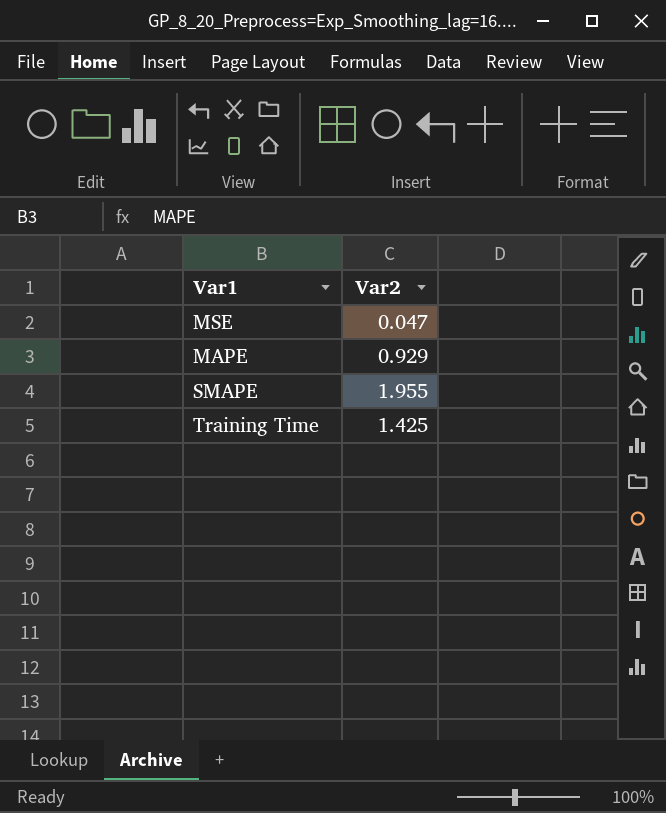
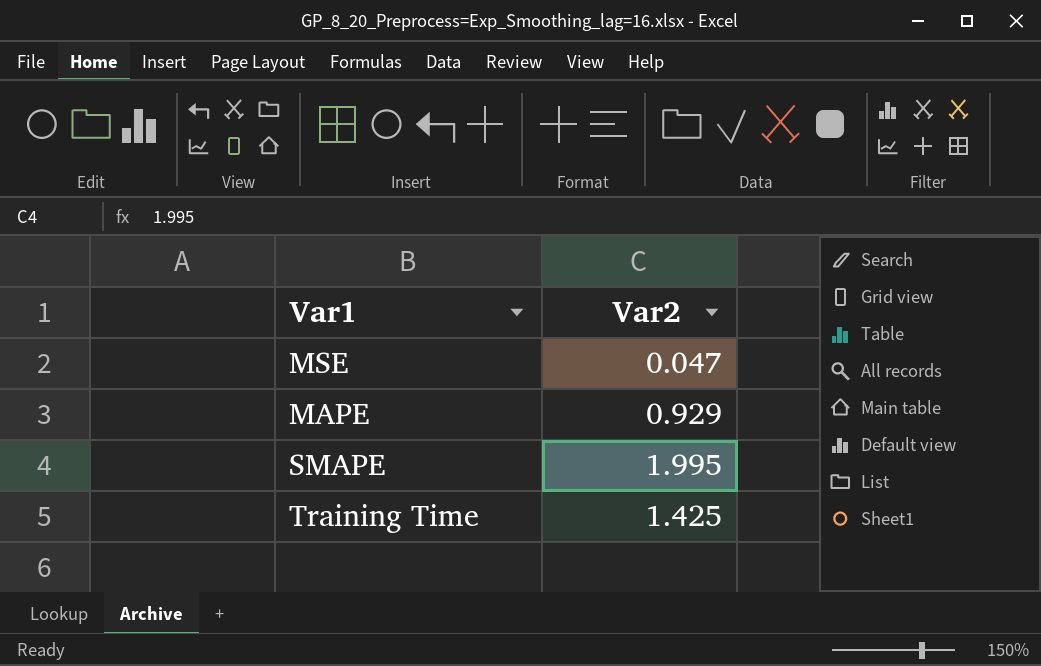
SMAPE | Var2: 1.955 -> 1.995

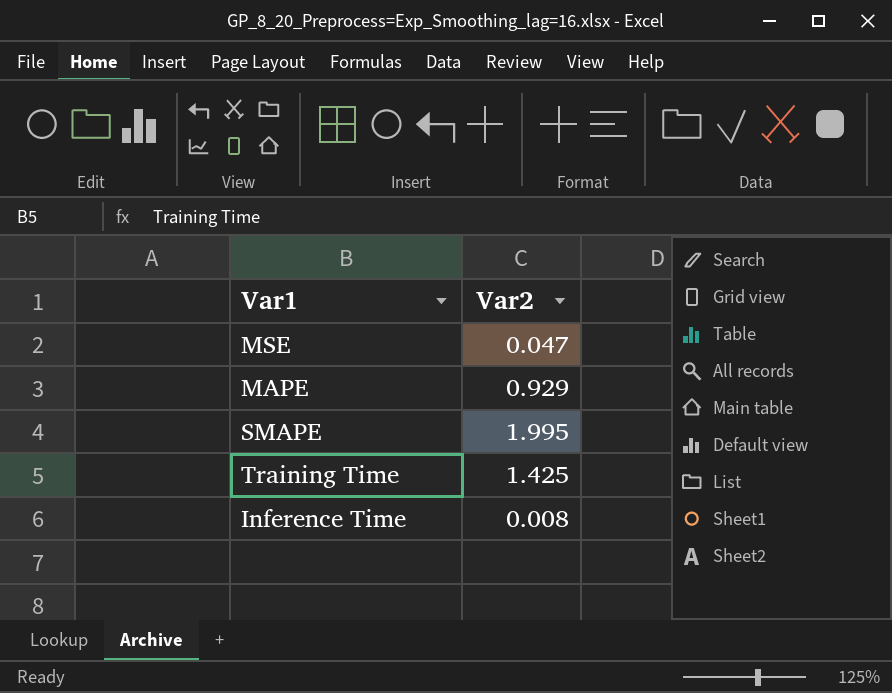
row Inference Time: none -> 0.008

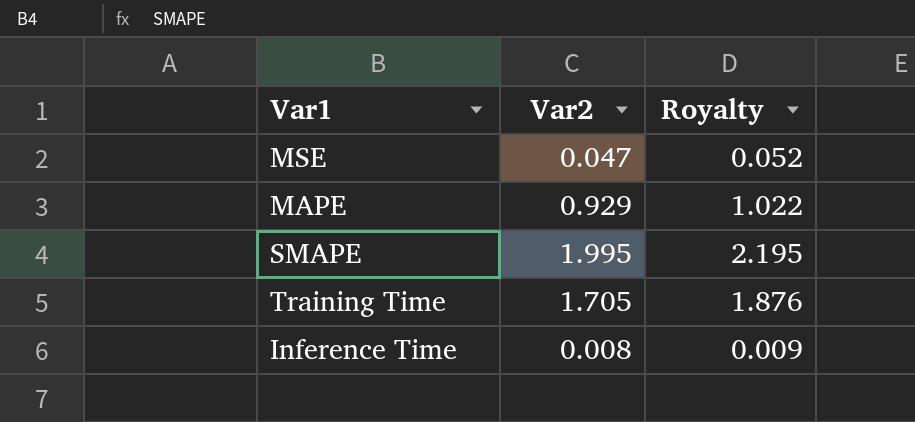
column Royalty | formula: none -> [Var2] * 1.1
Training Time | Var2: 1.425 -> 1.705

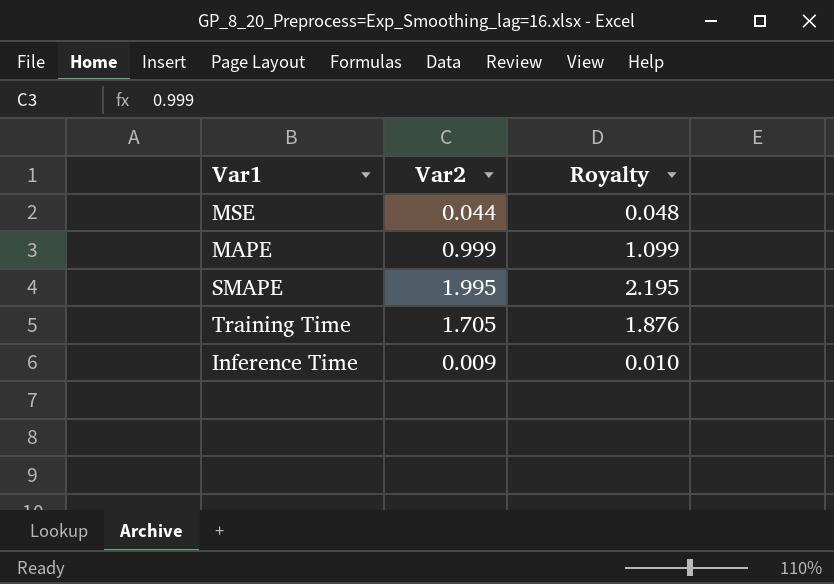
MSE | Var2: 0.047 -> 0.044
MSE | Royalty: 0.052 -> 0.048
MAPE | Var2: 0.929 -> 0.999
MAPE | Royalty: 1.022 -> 1.099
Inference Time | Var2: 0.008 -> 0.009
Inference Time | Royalty: 0.009 -> 0.010

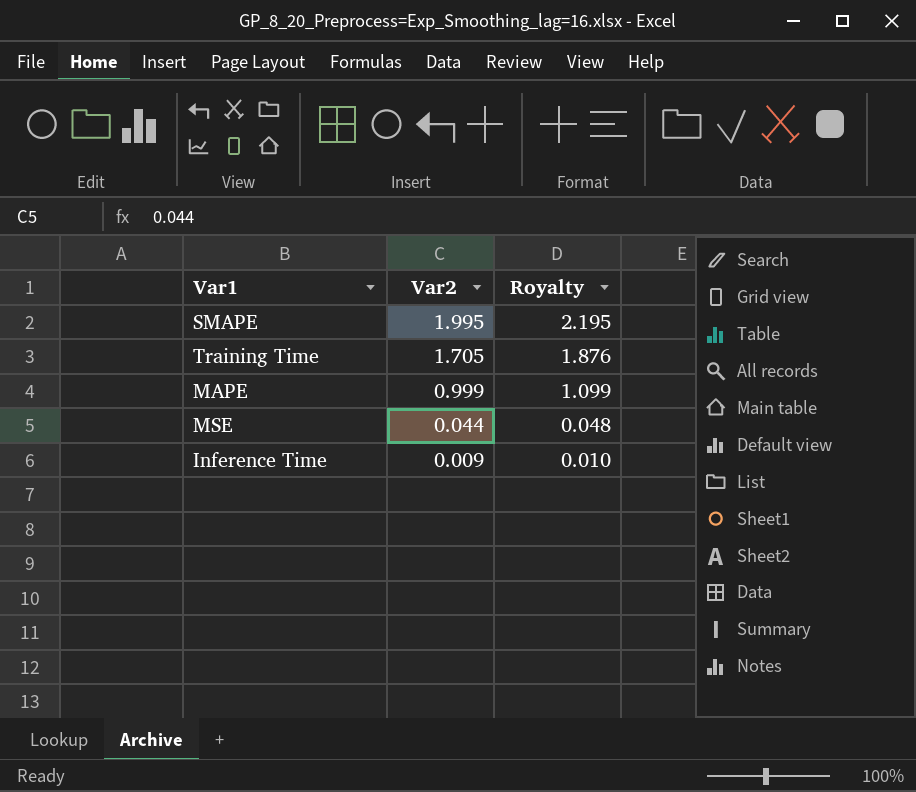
row order: none -> Var2 descending

